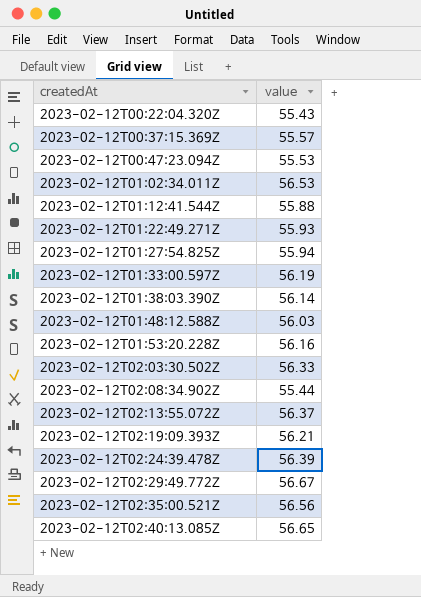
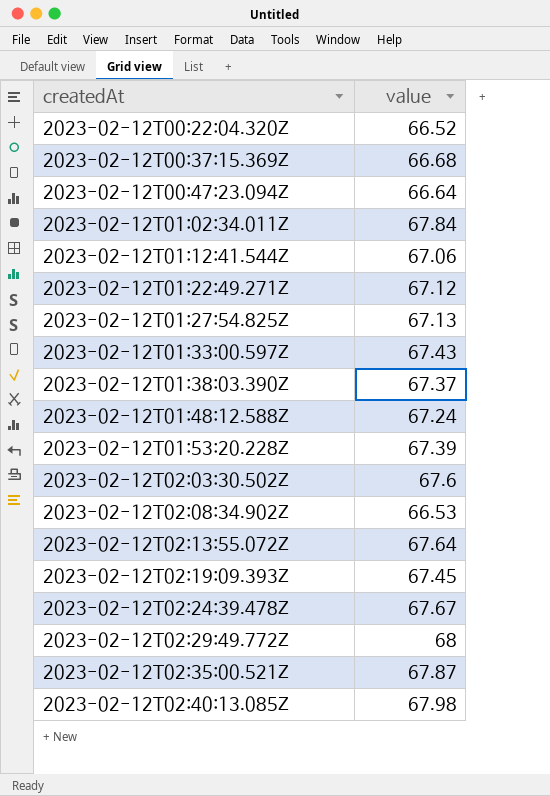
2023-02-12T00:22:04.320Z | value: 55.43 -> 66.52
2023-02-12T00:37:15.369Z | value: 55.57 -> 66.68
2023-02-12T00:47:23.094Z | value: 55.53 -> 66.64
2023-02-12T01:02:34.011Z | value: 56.53 -> 67.84
2023-02-12T01:12:41.544Z | value: 55.88 -> 67.06
2023-02-12T01:22:49.271Z | value: 55.93 -> 67.12
2023-02-12T01:27:54.825Z | value: 55.94 -> 67.13
2023-02-12T01:33:00.597Z | value: 56.19 -> 67.43
2023-02-12T01:38:03.390Z | value: 56.14 -> 67.37
2023-02-12T01:48:12.588Z | value: 56.03 -> 67.24
2023-02-12T01:53:20.228Z | value: 56.16 -> 67.39
2023-02-12T02:03:30.502Z | value: 56.33 -> 67.6
2023-02-12T02:08:34.902Z | value: 55.44 -> 66.53
2023-02-12T02:13:55.072Z | value: 56.37 -> 67.64
2023-02-12T02:19:09.393Z | value: 56.21 -> 67.45
2023-02-12T02:24:39.478Z | value: 56.39 -> 67.67
2023-02-12T02:29:49.772Z | value: 56.67 -> 68
2023-02-12T02:35:00.521Z | value: 56.56 -> 67.87
2023-02-12T02:40:13.085Z | value: 56.65 -> 67.98

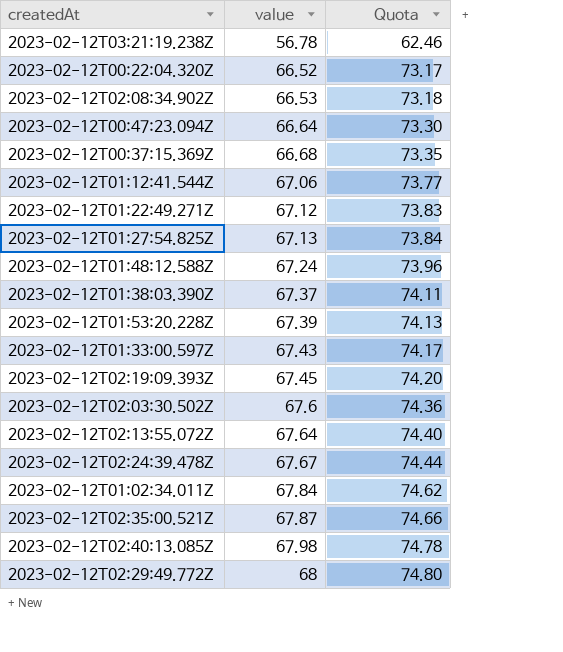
row order: createdAt ascending -> value ascending
column Quota | formula: none -> [value] * 1.1
row 2023-02-12T03:21:19.238Z: none -> 56.78 | 62.46

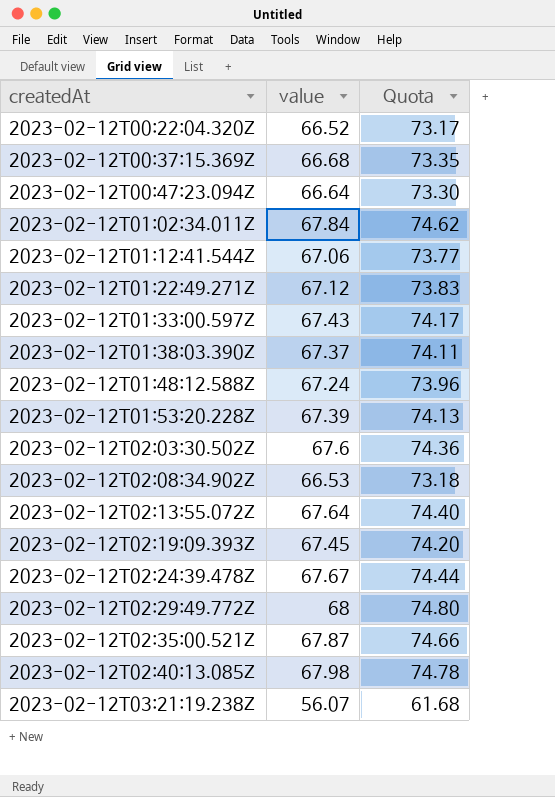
row order: value ascending -> createdAt ascending
row 2023-02-12T01:27:54.825Z: 67.13 | 73.84 -> none
2023-02-12T03:21:19.238Z | value: 56.78 -> 56.07
2023-02-12T03:21:19.238Z | Quota: 62.46 -> 61.68

